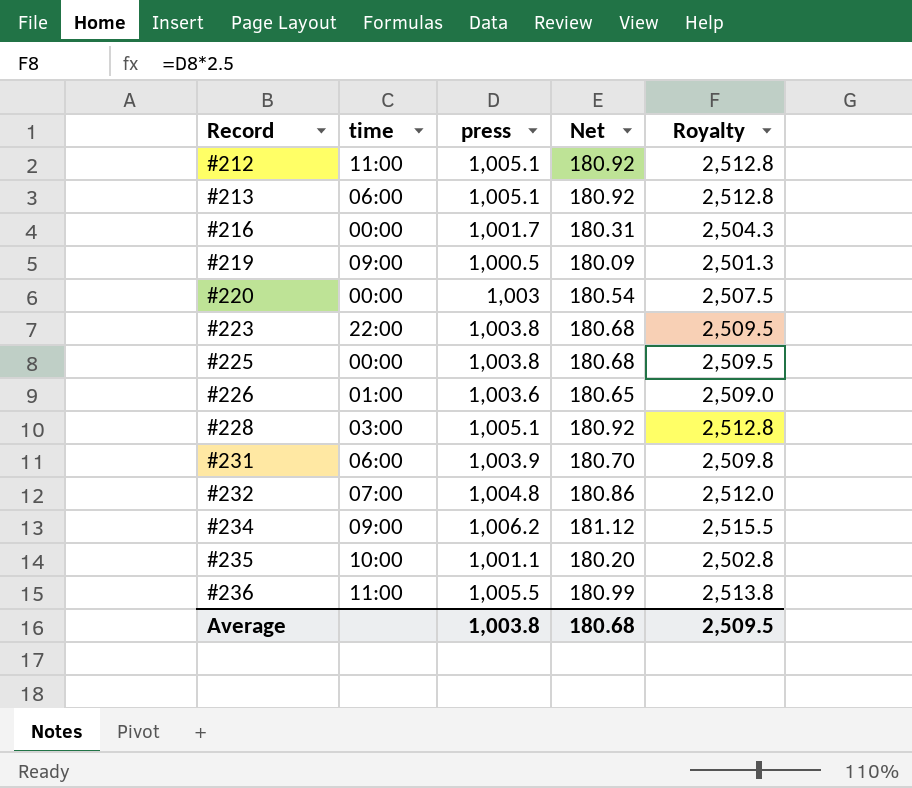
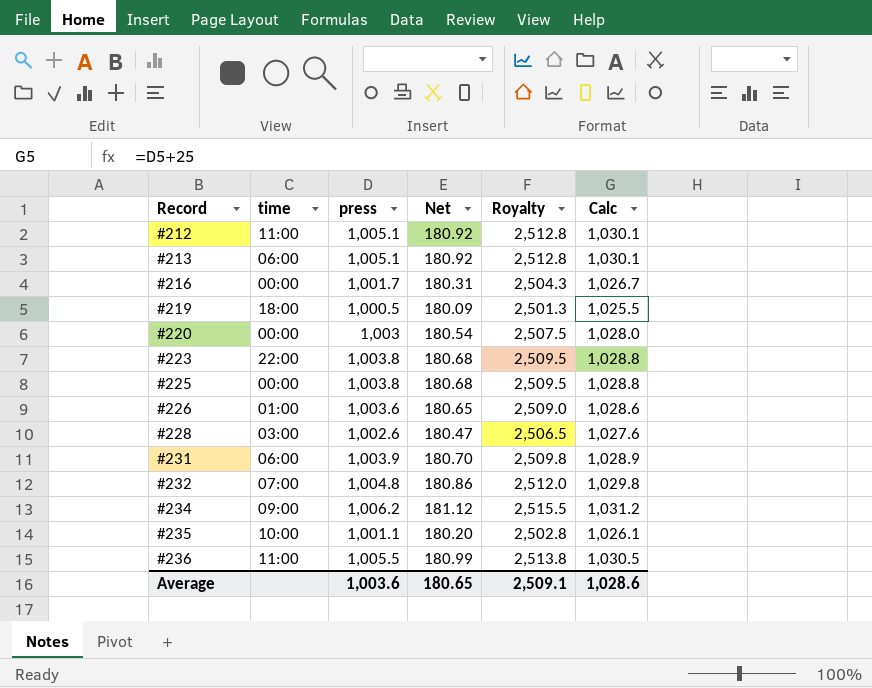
column Calc | formula: none -> [press] + 25
#219 | time: 09:00 -> 18:00
#228 | press: 1,005.1 -> 1,002.6
#228 | Net: 180.92 -> 180.47
#228 | Royalty: 2,512.8 -> 2,506.5
Average | press: 1,003.8 -> 1,003.6
Average | Net: 180.68 -> 180.65
Average | Royalty: 2,509.5 -> 2,509.1

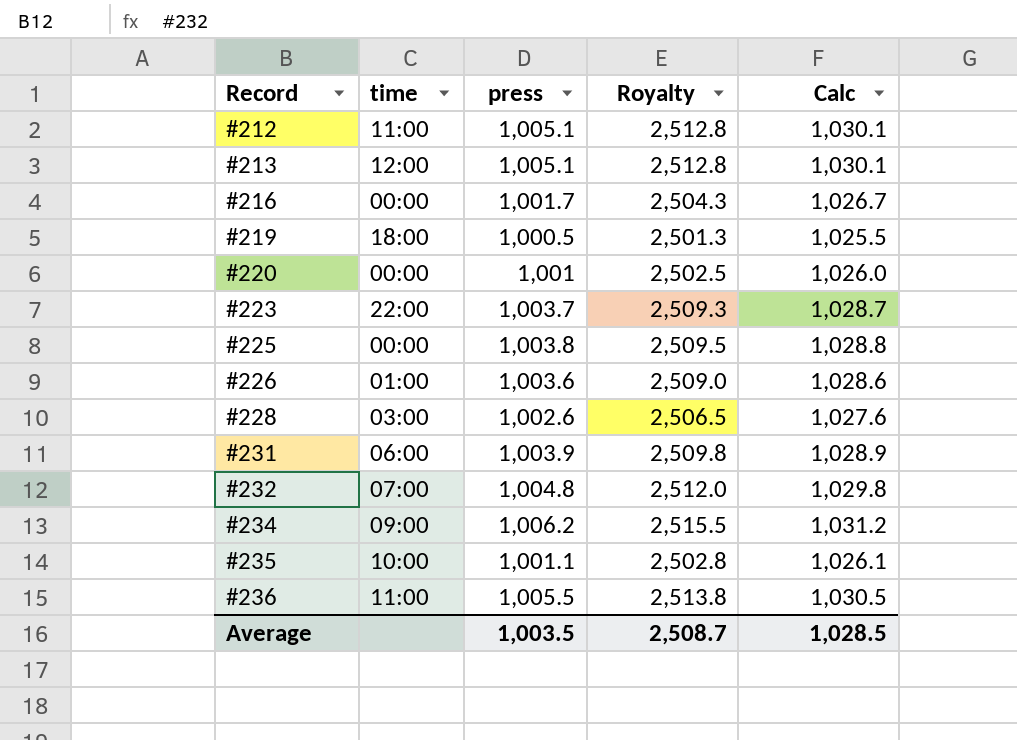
column Net | formula: [press] * 0.18 -> none
#213 | time: 06:00 -> 12:00
#220 | press: 1,003 -> 1,001
#220 | Royalty: 2,507.5 -> 2,502.5
#220 | Calc: 1,028.0 -> 1,026.0
#223 | press: 1,003.8 -> 1,003.7
#223 | Royalty: 2,509.5 -> 2,509.3
#223 | Calc: 1,028.8 -> 1,028.7
Average | press: 1,003.6 -> 1,003.5
Average | Royalty: 2,509.1 -> 2,508.7
Average | Calc: 1,028.6 -> 1,028.5

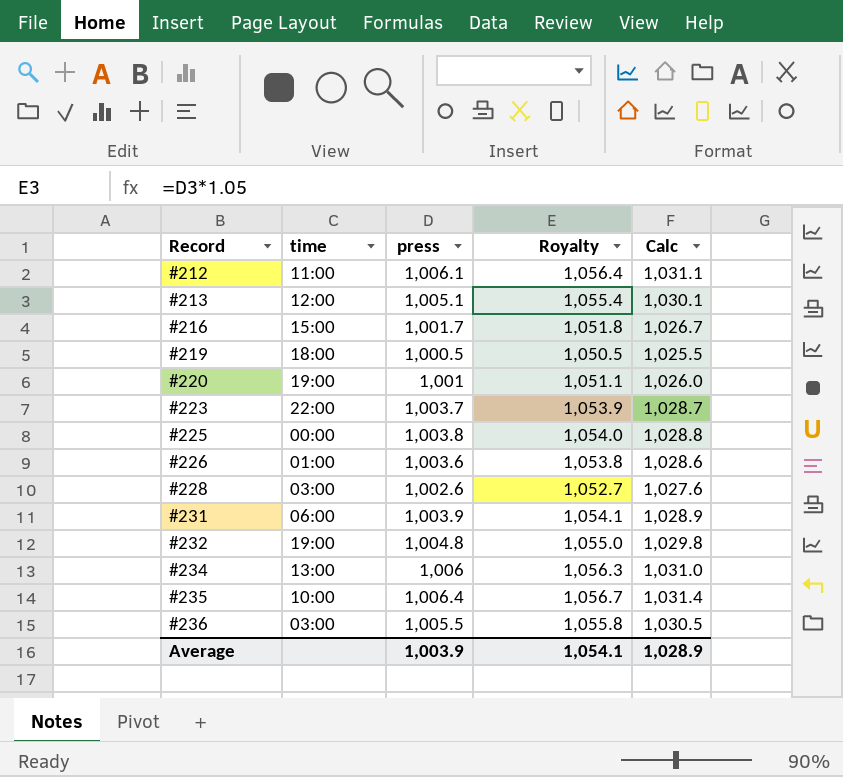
column Royalty | formula: [press] * 2.5 -> [press] * 1.05
#212 | press: 1,005.1 -> 1,006.1
#212 | Calc: 1,030.1 -> 1,031.1
#216 | time: 00:00 -> 15:00
#220 | time: 00:00 -> 19:00
#232 | time: 07:00 -> 19:00
#234 | time: 09:00 -> 13:00
#234 | press: 1,006.2 -> 1,006
#234 | Calc: 1,031.2 -> 1,031.0
#235 | press: 1,001.1 -> 1,006.4
#235 | Calc: 1,026.1 -> 1,031.4
#236 | time: 11:00 -> 03:00
Average | press: 1,003.5 -> 1,003.9
Average | Royalty: 2,508.7 -> 1,054.1
Average | Calc: 1,028.5 -> 1,028.9

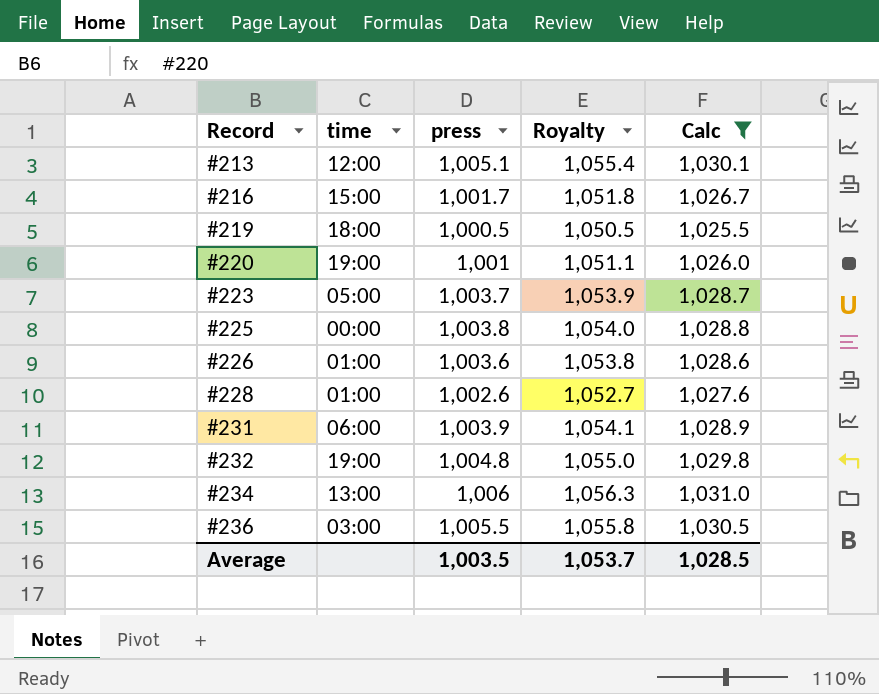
filter: none -> Calc <= 1,031.0
#223 | time: 22:00 -> 05:00
#228 | time: 03:00 -> 01:00
Average | press: 1,003.9 -> 1,003.5
Average | Royalty: 1,054.1 -> 1,053.7
Average | Calc: 1,028.9 -> 1,028.5

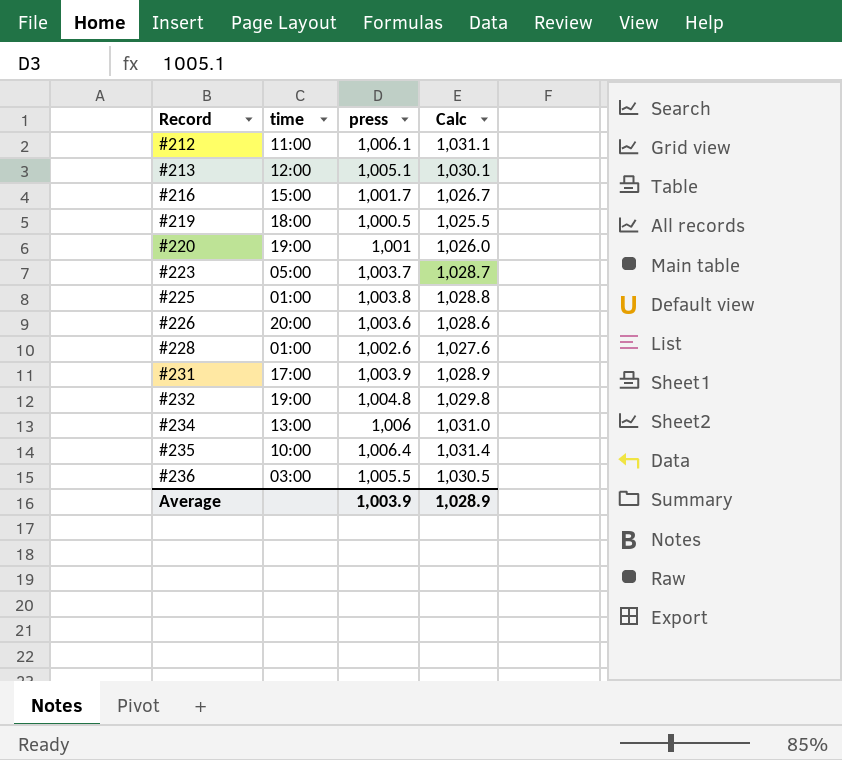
filter: Calc <= 1,031.0 -> none
column Royalty | formula: [press] * 1.05 -> none
#225 | time: 00:00 -> 01:00
#226 | time: 01:00 -> 20:00
#231 | time: 06:00 -> 17:00
Average | press: 1,003.5 -> 1,003.9
Average | Calc: 1,028.5 -> 1,028.9

